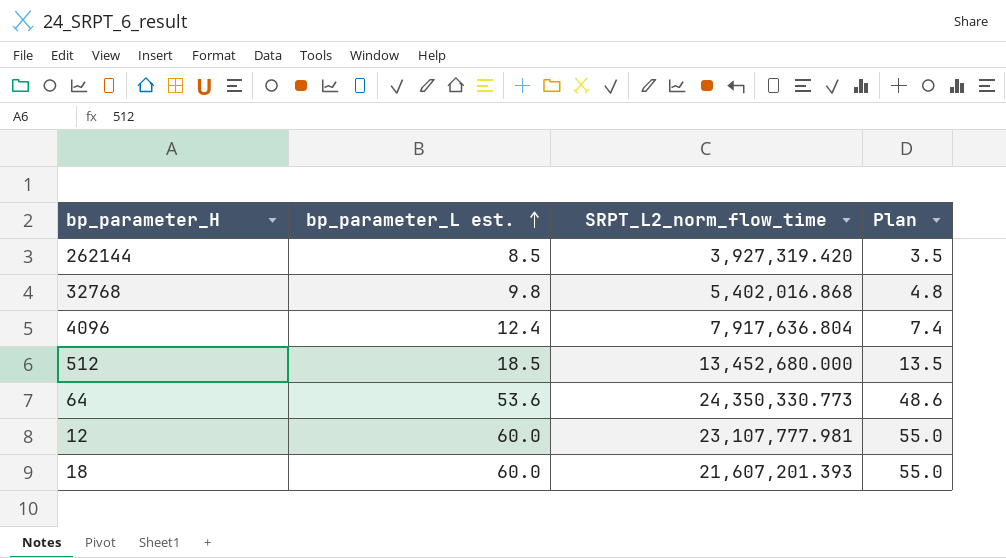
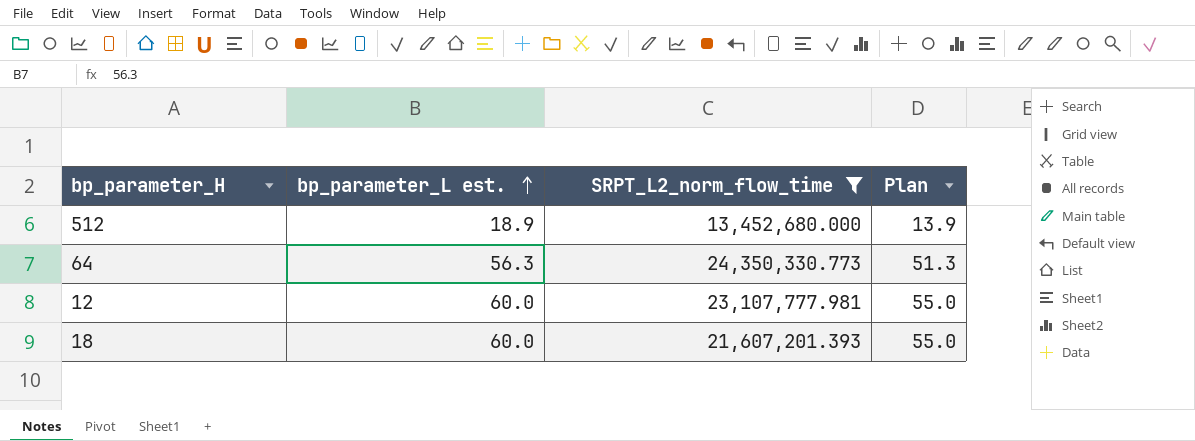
filter: none -> SRPT_L2_norm_flow_time >= 13,452,680.000
512 | bp_parameter_L est.: 18.5 -> 18.9
512 | Plan: 13.5 -> 13.9
64 | bp_parameter_L est.: 53.6 -> 56.3
64 | Plan: 48.6 -> 51.3

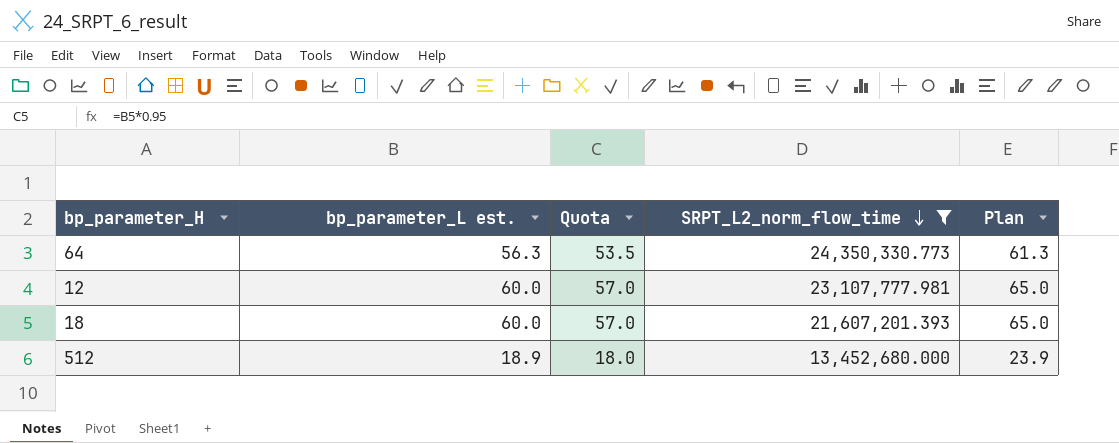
row order: bp_parameter_L est. ascending -> SRPT_L2_norm_flow_time descending
column Quota | formula: none -> [bp_parameter_L est.] * 0.95
column Plan | formula: [bp_parameter_L est.] - 5 -> [bp_parameter_L est.] + 5

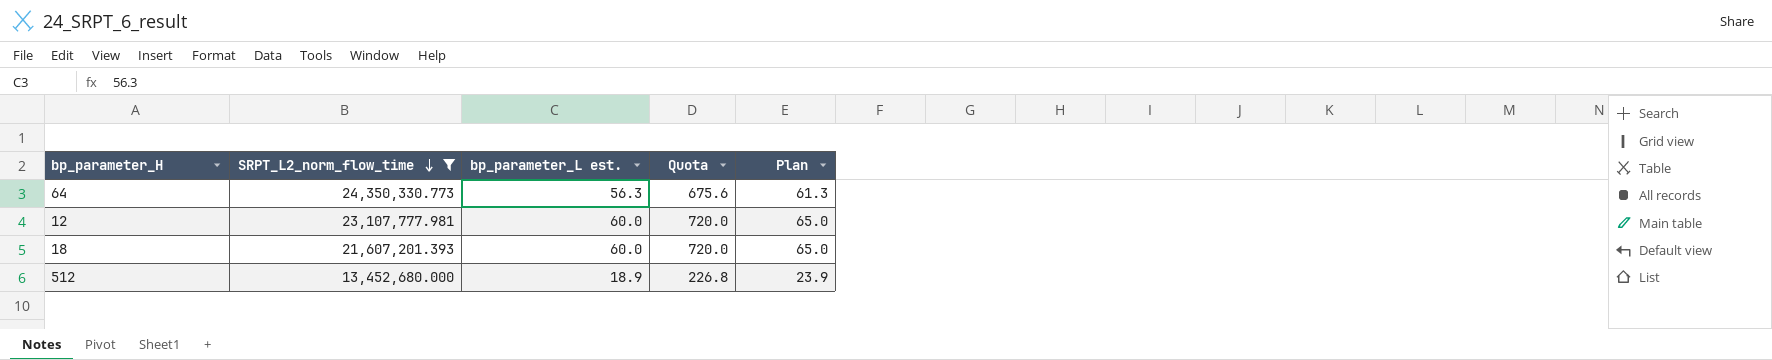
column SRPT_L2_norm_flow_time | position: 4 -> 2
column Quota | formula: [bp_parameter_L est.] * 0.95 -> [bp_parameter_L est.] * 12

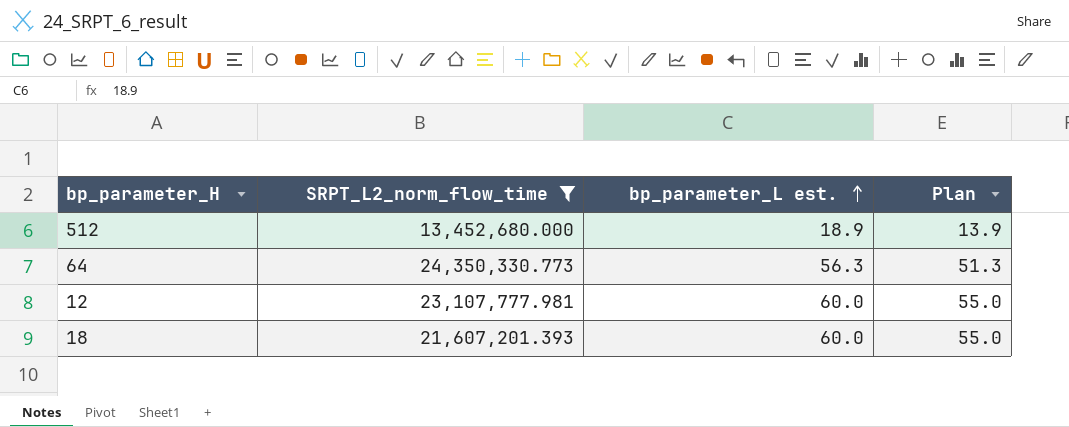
row order: SRPT_L2_norm_flow_time descending -> bp_parameter_L est. ascending
column Quota | formula: [bp_parameter_L est.] * 12 -> none
column Plan | formula: [bp_parameter_L est.] + 5 -> [bp_parameter_L est.] - 5

